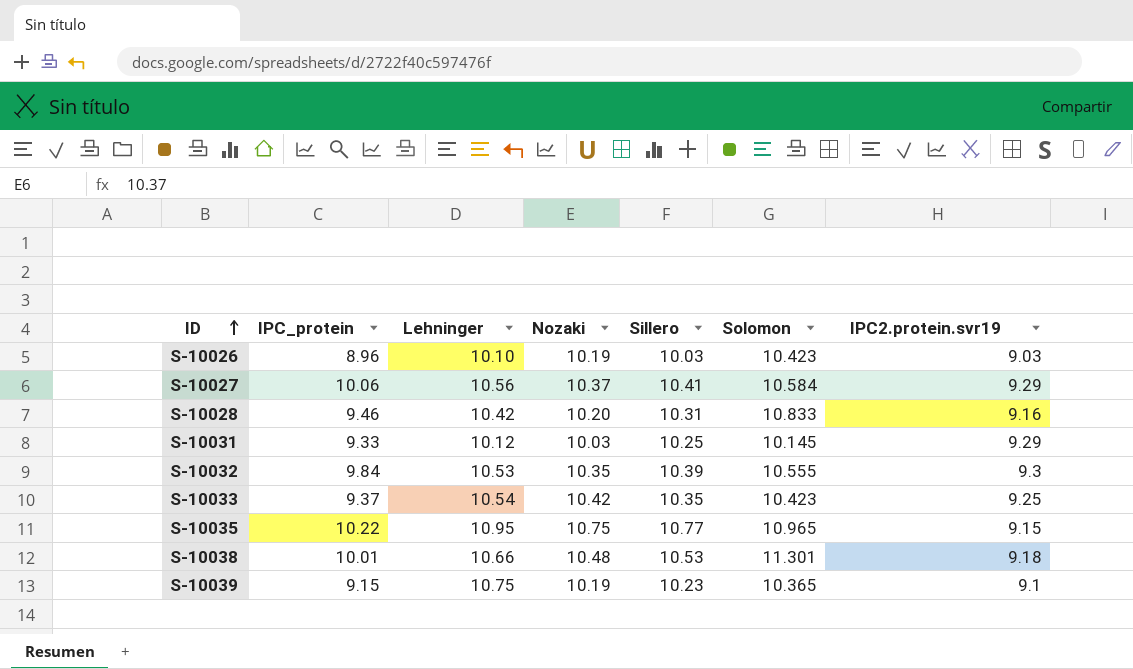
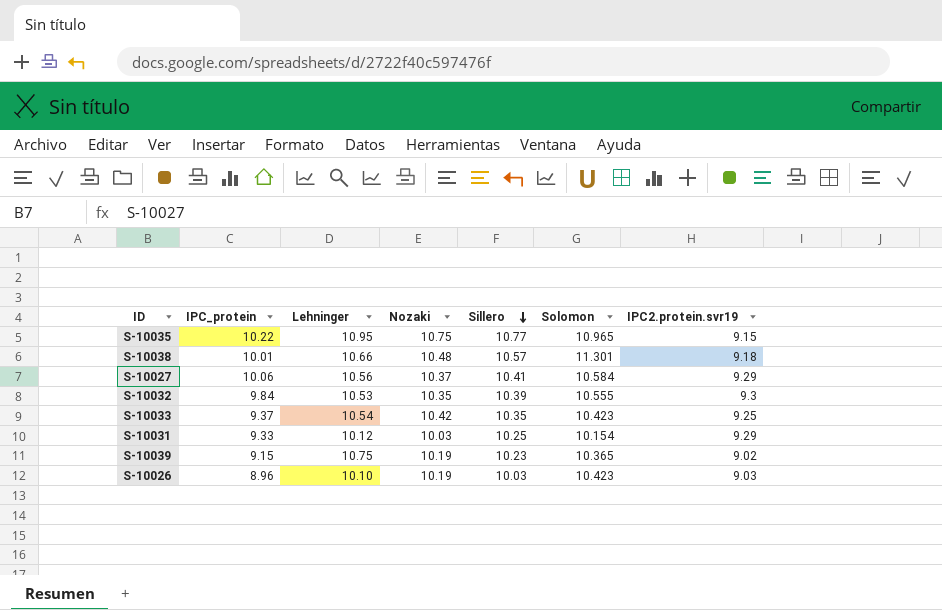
row order: ID ascending -> Sillero descending
row S-10028: 9.46 | 10.42 | 10.20 | 10.31 | 10.833 | 9.16 -> none
S-10038 | Sillero: 10.53 -> 10.57
S-10031 | Solomon: 10.145 -> 10.154
S-10039 | IPC2.protein.svr19: 9.1 -> 9.02

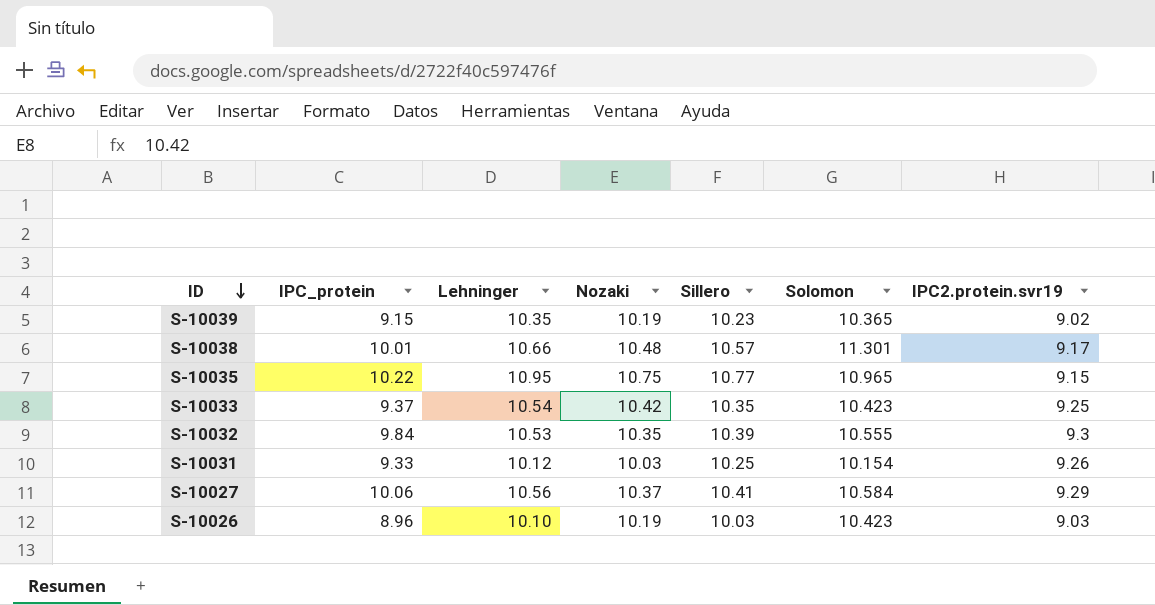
row order: Sillero descending -> ID descending
S-10039 | Lehninger: 10.75 -> 10.35
S-10038 | IPC2.protein.svr19: 9.18 -> 9.17
S-10031 | IPC2.protein.svr19: 9.29 -> 9.26

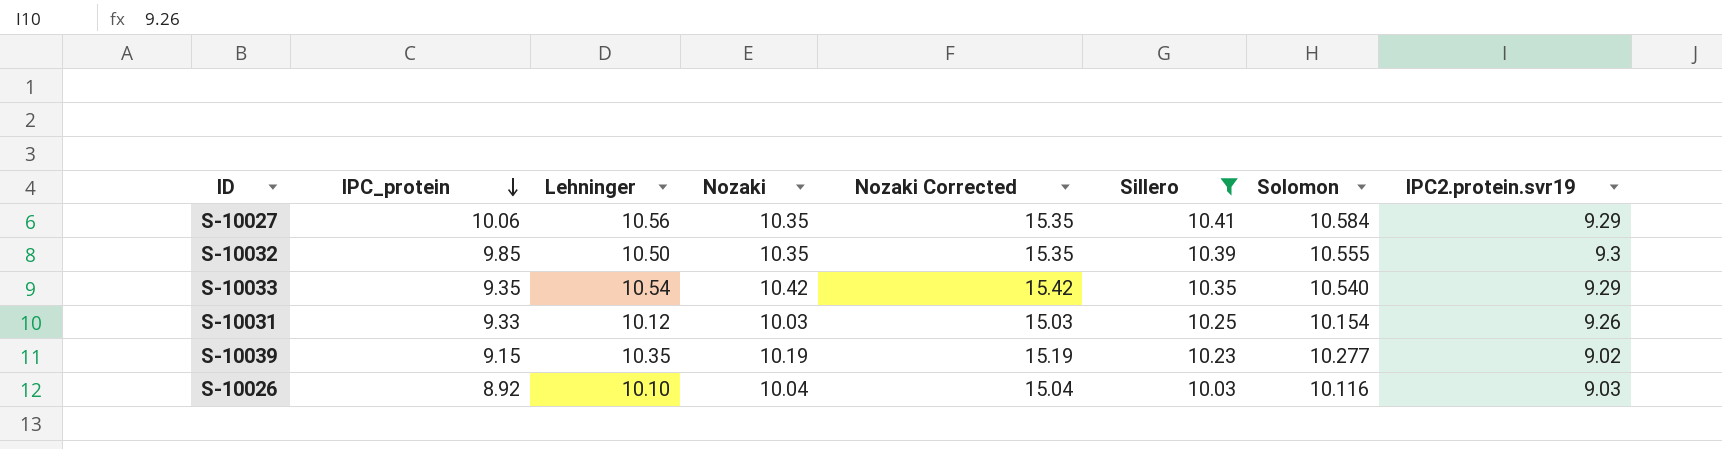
filter: none -> Sillero <= 10.41
row order: ID descending -> IPC_protein descending
column Nozaki Corrected | formula: none -> [Nozaki] + 5
S-10027 | Nozaki: 10.37 -> 10.35
S-10032 | IPC_protein: 9.84 -> 9.85
S-10032 | Lehninger: 10.53 -> 10.50
S-10033 | IPC_protein: 9.37 -> 9.35
S-10033 | Solomon: 10.423 -> 10.540
S-10033 | IPC2.protein.svr19: 9.25 -> 9.29
S-10039 | Solomon: 10.365 -> 10.277
S-10026 | IPC_protein: 8.96 -> 8.92
S-10026 | Nozaki: 10.19 -> 10.04
S-10026 | Solomon: 10.423 -> 10.116

